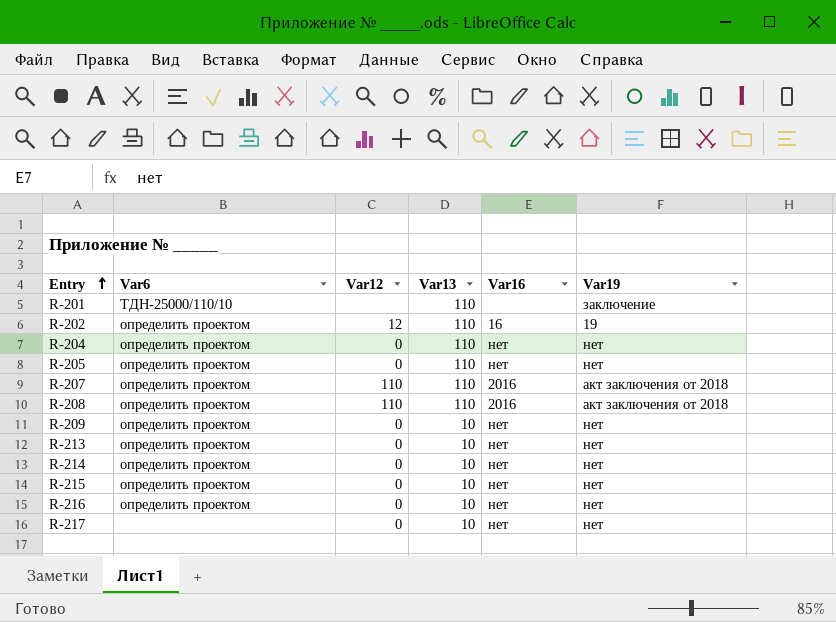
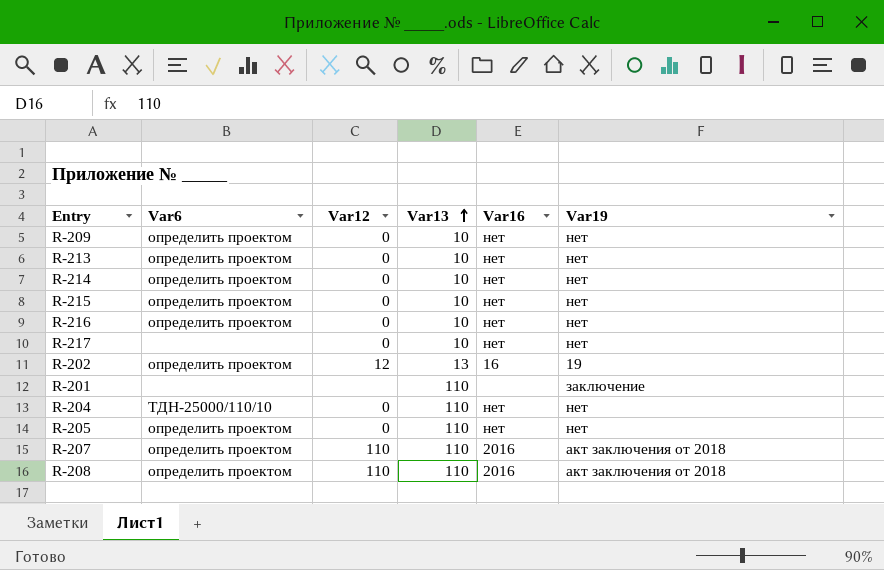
row order: Entry ascending -> Var13 ascending
R-202 | Var13: 110 -> 13
R-201 | Var6: ТДН-25000/110/10 -> none
R-204 | Var6: определить проектом -> ТДН-25000/110/10

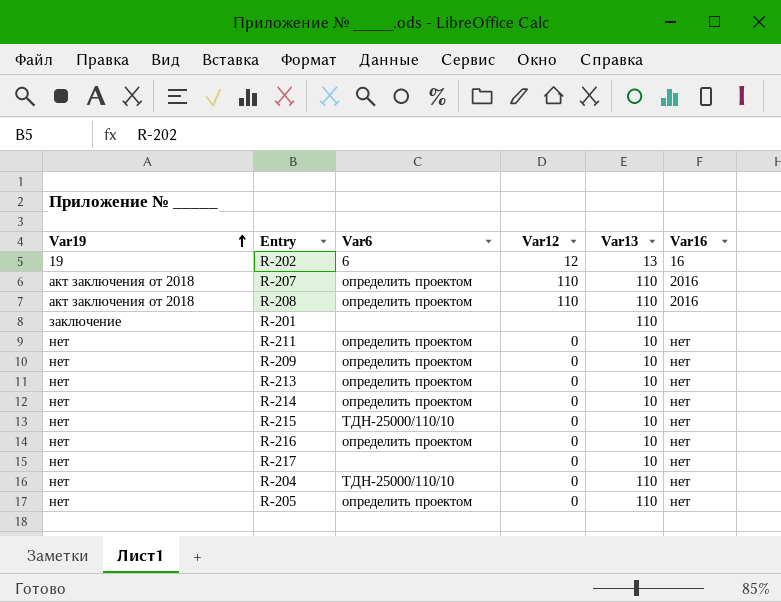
row order: Var13 ascending -> Var19 ascending
column Var19 | position: 6 -> 1
R-202 | Var6: определить проектом -> 6
row R-211: none -> нет | определить проектом | 0 | 10 | нет
R-215 | Var6: определить проектом -> ТДН-25000/110/10

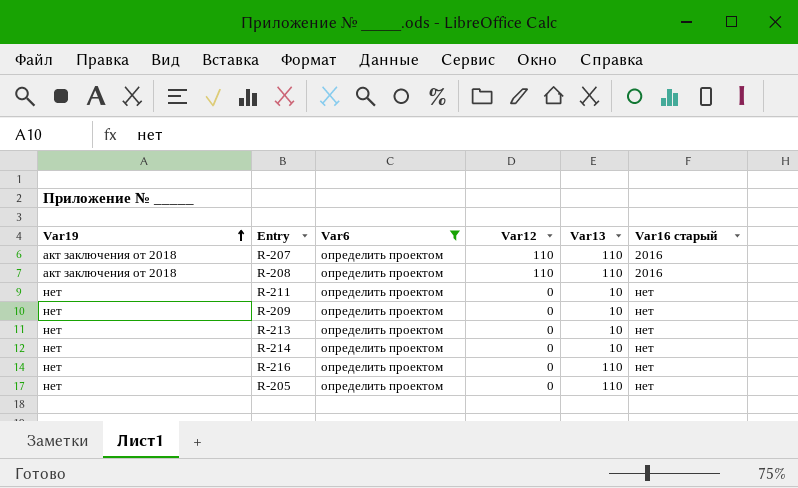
filter: none -> Var6 = определить проектом
column name: Var16 -> Var16 старый
R-216 | Var13: 10 -> 110

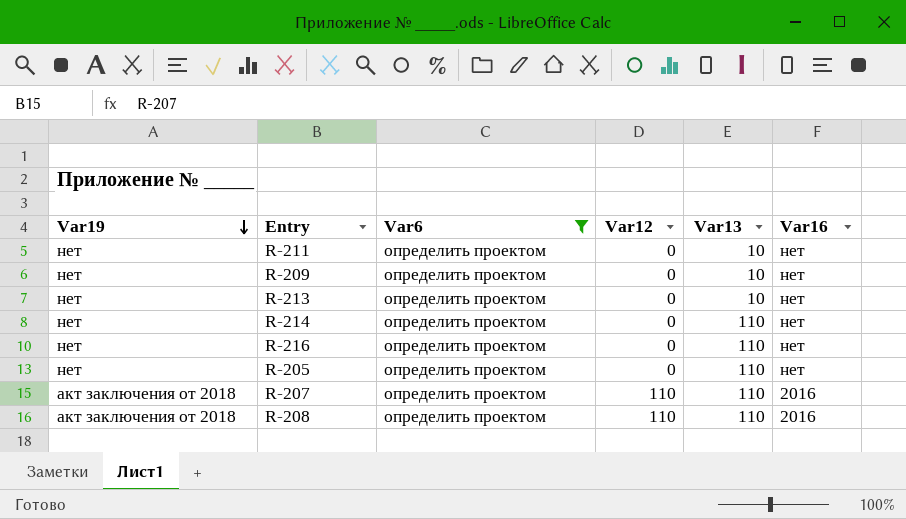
row order: Var19 ascending -> Var19 descending
column name: Var16 старый -> Var16
R-214 | Var13: 10 -> 110

